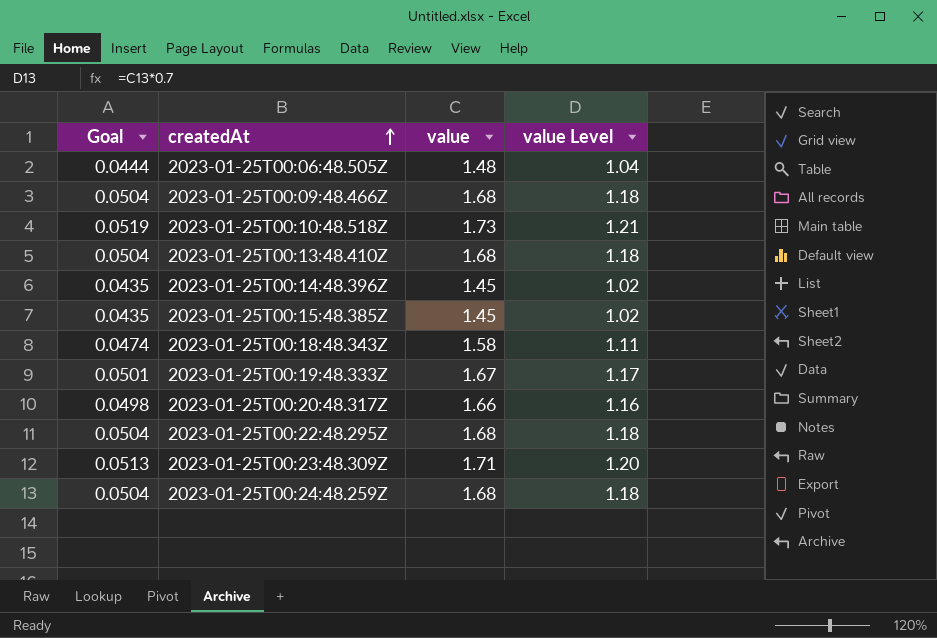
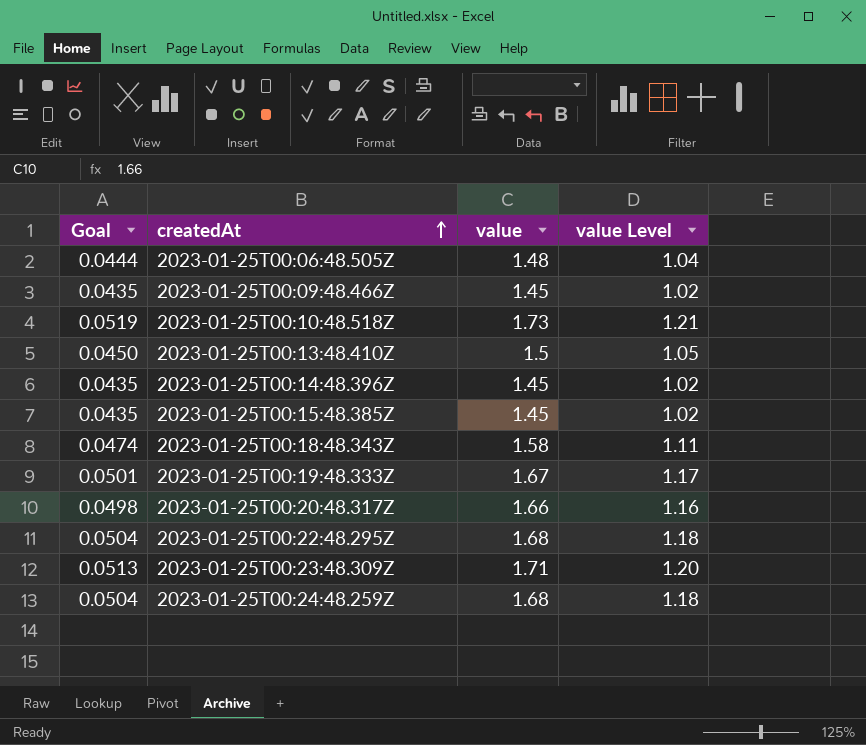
2023-01-25T00:09:48.466Z | Goal: 0.0504 -> 0.0435
2023-01-25T00:09:48.466Z | value: 1.68 -> 1.45
2023-01-25T00:09:48.466Z | value Level: 1.18 -> 1.02
2023-01-25T00:13:48.410Z | Goal: 0.0504 -> 0.0450
2023-01-25T00:13:48.410Z | value: 1.68 -> 1.5
2023-01-25T00:13:48.410Z | value Level: 1.18 -> 1.05

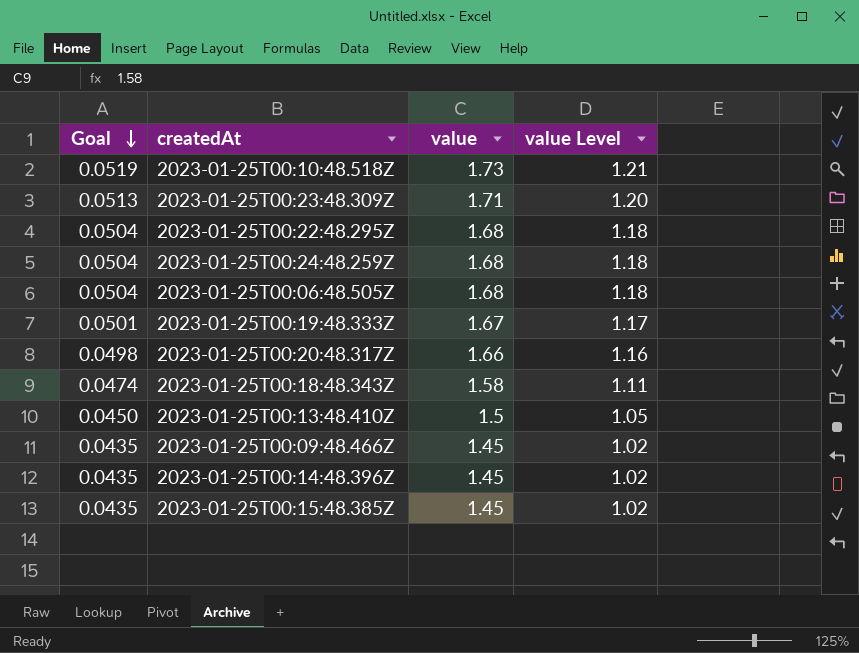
row order: createdAt ascending -> Goal descending
2023-01-25T00:06:48.505Z | Goal: 0.0444 -> 0.0504
2023-01-25T00:06:48.505Z | value: 1.48 -> 1.68
2023-01-25T00:06:48.505Z | value Level: 1.04 -> 1.18

